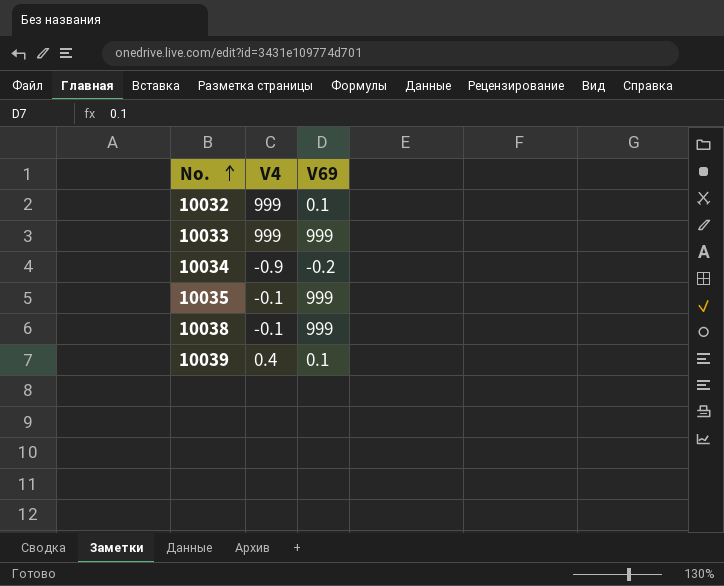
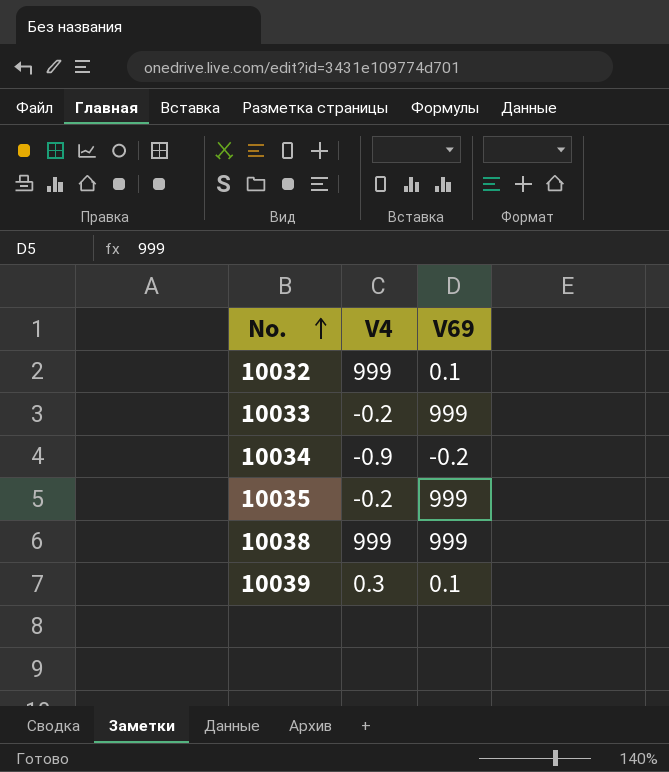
10033 | V4: 999 -> -0.2
10035 | V4: -0.1 -> -0.2
10038 | V4: -0.1 -> 999
10039 | V4: 0.4 -> 0.3

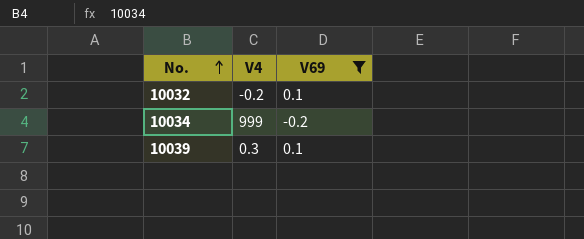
filter: none -> V69 != 999
10032 | V4: 999 -> -0.2
10034 | V4: -0.9 -> 999

